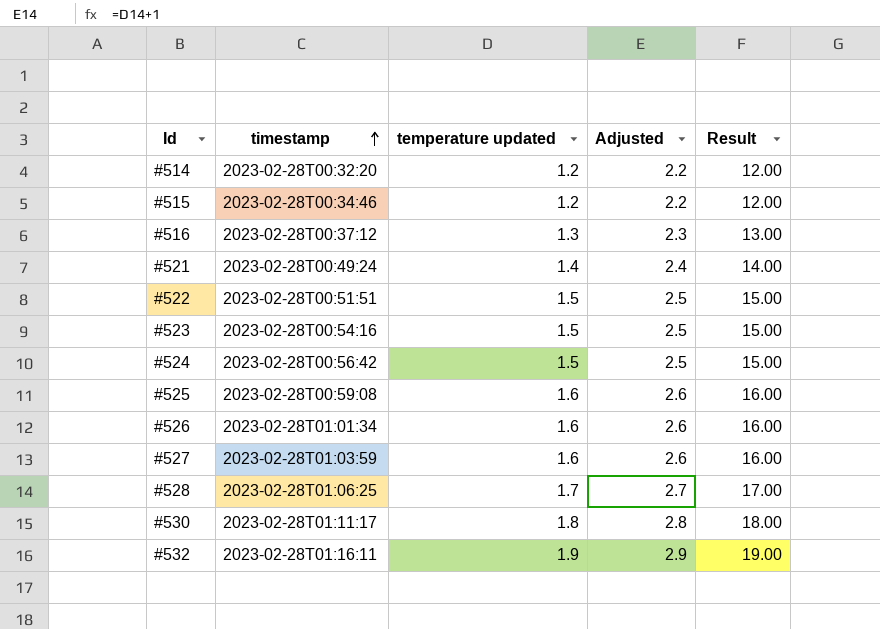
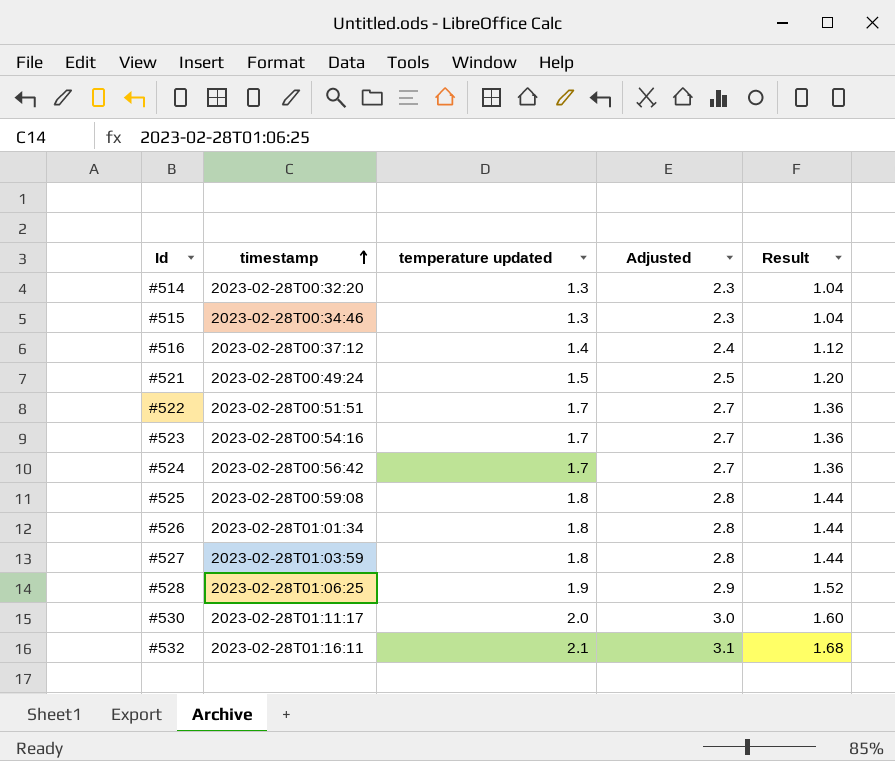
column Result | formula: [temperature updated] * 10 -> [temperature updated] * 0.8
#514 | temperature updated: 1.2 -> 1.3
#514 | Adjusted: 2.2 -> 2.3
#515 | temperature updated: 1.2 -> 1.3
#515 | Adjusted: 2.2 -> 2.3
#516 | temperature updated: 1.3 -> 1.4
#516 | Adjusted: 2.3 -> 2.4
#521 | temperature updated: 1.4 -> 1.5
#521 | Adjusted: 2.4 -> 2.5
#522 | temperature updated: 1.5 -> 1.7
#522 | Adjusted: 2.5 -> 2.7
#523 | temperature updated: 1.5 -> 1.7
#523 | Adjusted: 2.5 -> 2.7
#524 | temperature updated: 1.5 -> 1.7
#524 | Adjusted: 2.5 -> 2.7
#525 | temperature updated: 1.6 -> 1.8
#525 | Adjusted: 2.6 -> 2.8
#526 | temperature updated: 1.6 -> 1.8
#526 | Adjusted: 2.6 -> 2.8
#527 | temperature updated: 1.6 -> 1.8
#527 | Adjusted: 2.6 -> 2.8
#528 | temperature updated: 1.7 -> 1.9
#528 | Adjusted: 2.7 -> 2.9
#530 | temperature updated: 1.8 -> 2.0
#530 | Adjusted: 2.8 -> 3.0
#532 | temperature updated: 1.9 -> 2.1
#532 | Adjusted: 2.9 -> 3.1

